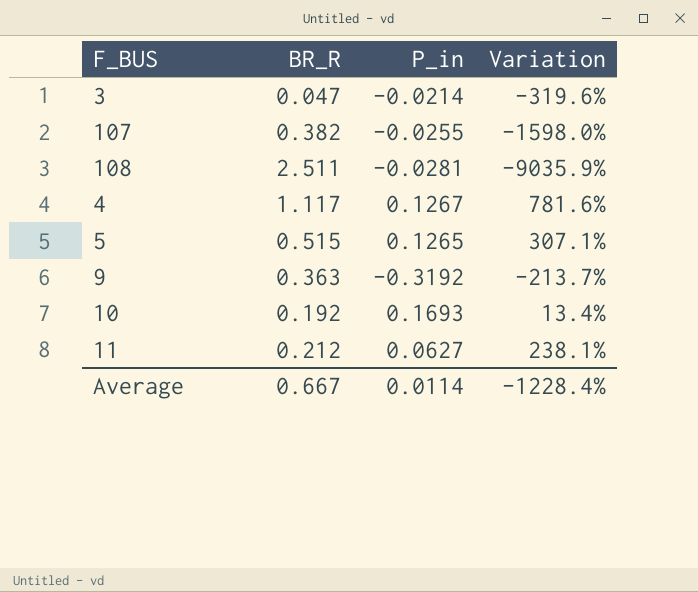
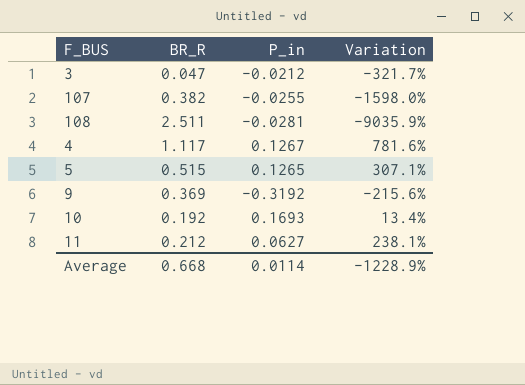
3 | P_in: -0.0214 -> -0.0212
3 | Variation: -319.6% -> -321.7%
9 | BR_R: 0.363 -> 0.369
9 | Variation: -213.7% -> -215.6%
Average | BR_R: 0.667 -> 0.668
Average | Variation: -1228.4% -> -1228.9%

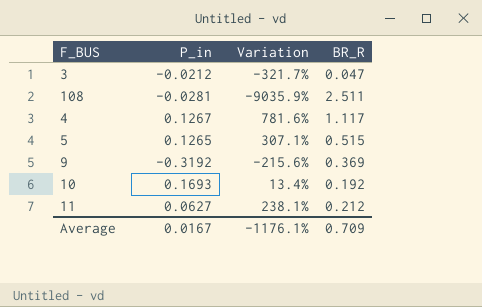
column BR_R | position: 2 -> 4
row 107: 0.382 | -0.0255 | -1598.0% -> none
Average | P_in: 0.0114 -> 0.0167
Average | Variation: -1228.9% -> -1176.1%
Average | BR_R: 0.668 -> 0.709

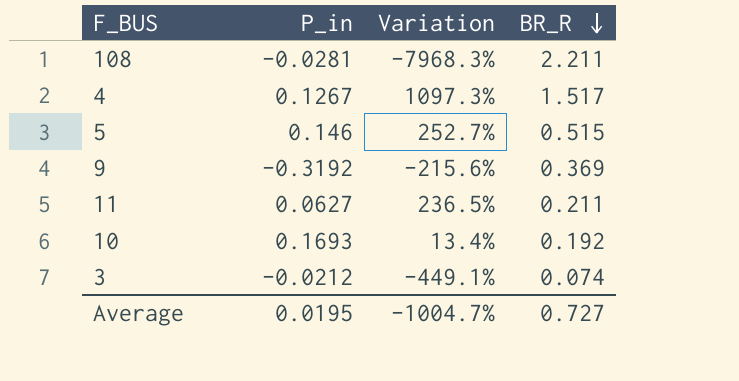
row order: none -> BR_R descending
108 | Variation: -9035.9% -> -7968.3%
108 | BR_R: 2.511 -> 2.211
4 | Variation: 781.6% -> 1097.3%
4 | BR_R: 1.117 -> 1.517
5 | P_in: 0.1265 -> 0.146
5 | Variation: 307.1% -> 252.7%
11 | Variation: 238.1% -> 236.5%
11 | BR_R: 0.212 -> 0.211
3 | Variation: -321.7% -> -449.1%
3 | BR_R: 0.047 -> 0.074
Average | P_in: 0.0167 -> 0.0195
Average | Variation: -1176.1% -> -1004.7%
Average | BR_R: 0.709 -> 0.727

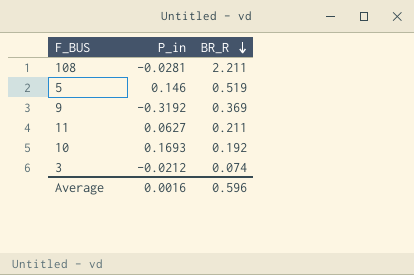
column Variation | formula: ([BR_R] - [P_in]) / [P_in] -> none
row 4: 0.1267 | 1097.3% | 1.517 -> none
5 | BR_R: 0.515 -> 0.519
Average | P_in: 0.0195 -> 0.0016
Average | BR_R: 0.727 -> 0.596

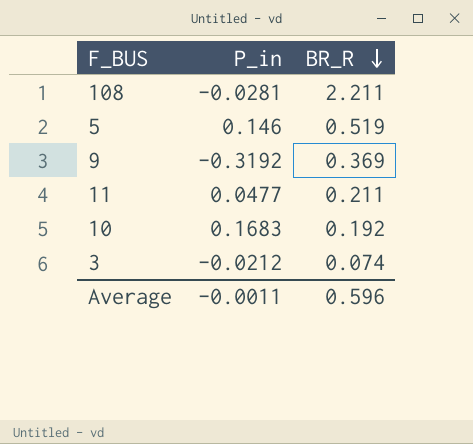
11 | P_in: 0.0627 -> 0.0477
10 | P_in: 0.1693 -> 0.1683
Average | P_in: 0.0016 -> -0.0011

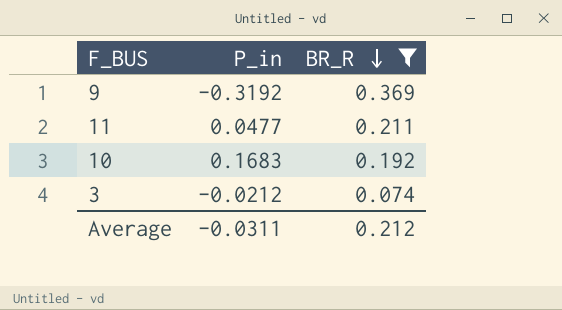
filter: none -> BR_R <= 0.369
Average | P_in: -0.0011 -> -0.0311
Average | BR_R: 0.596 -> 0.212

